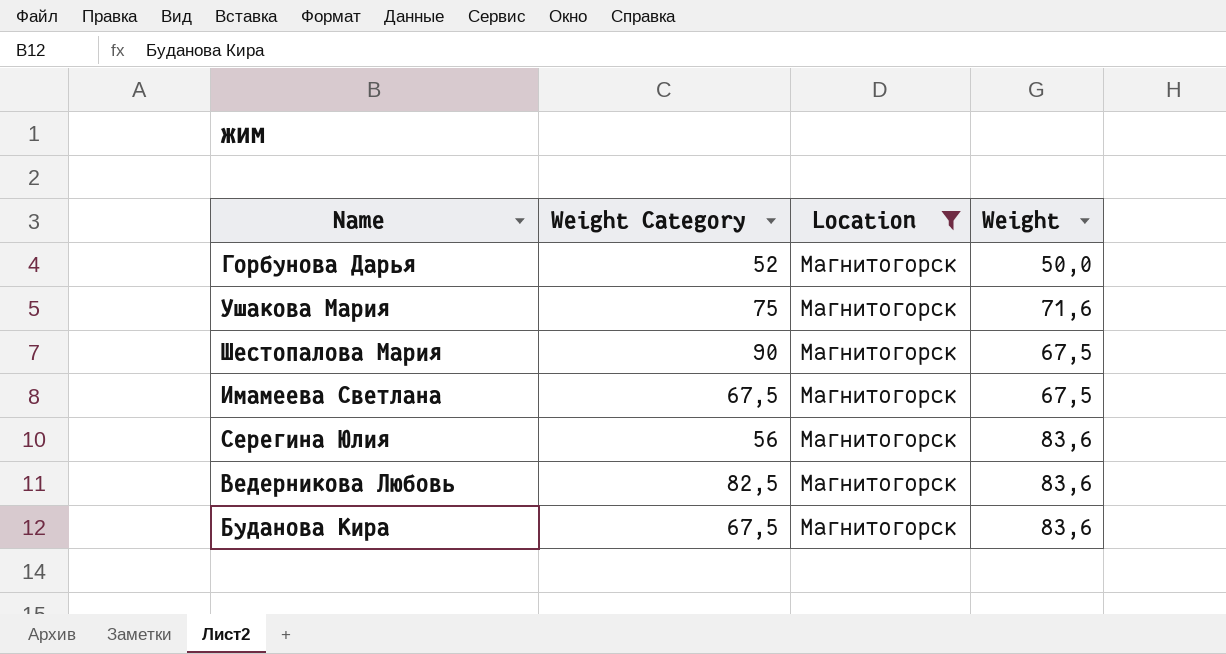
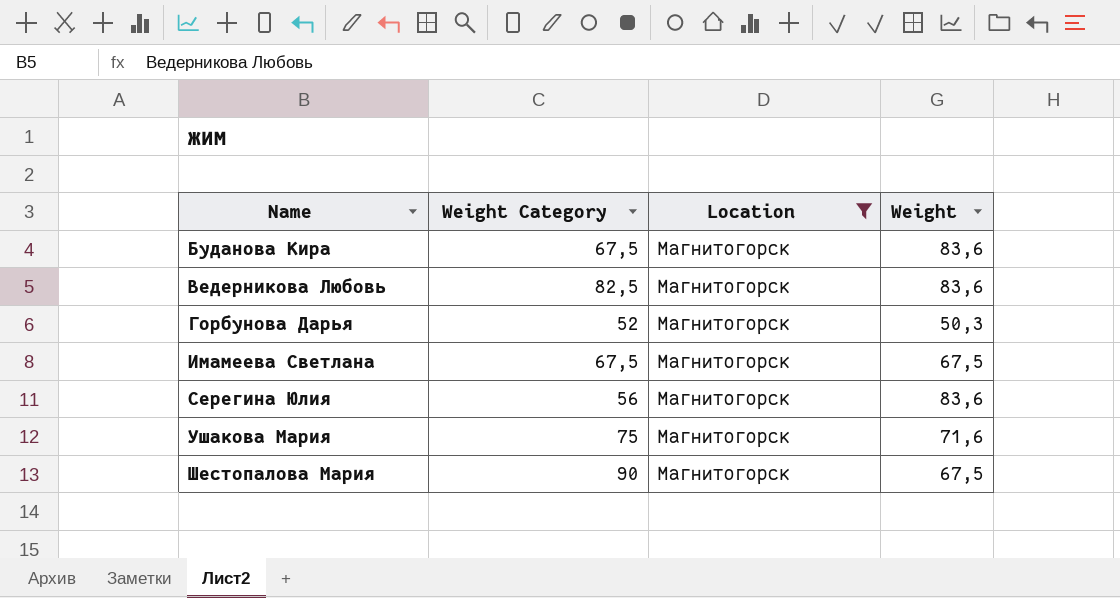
row order: none -> Name ascending
Горбунова Дарья | Weight: 50,0 -> 50,3

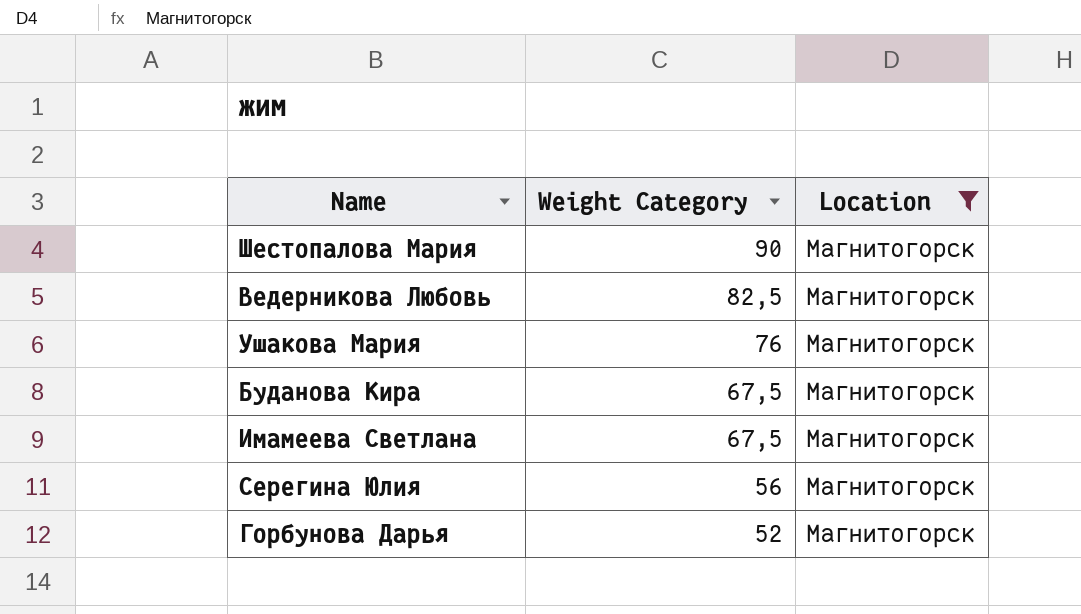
row order: Name ascending -> Weight Category descending
column Weight | position: 4 -> none
Ушакова Мария | Weight Category: 75 -> 76

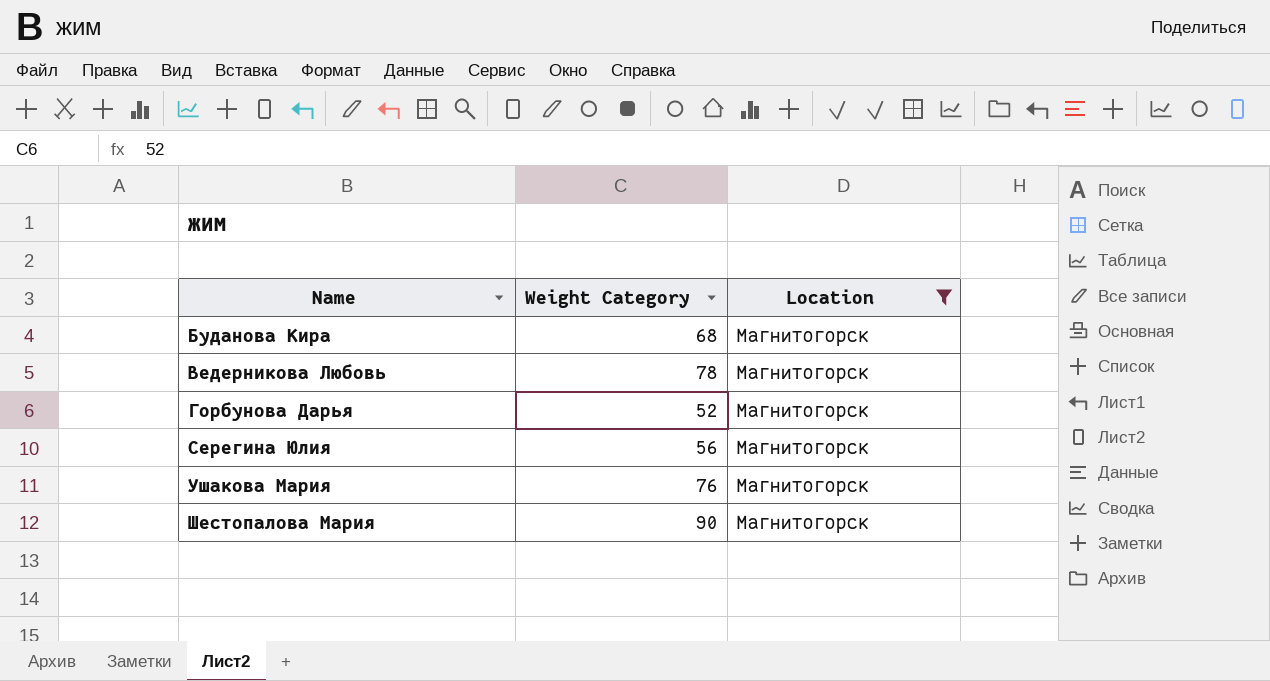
row order: Weight Category descending -> Name ascending
row Имамеева Светлана: 67,5 | Магнитогорск -> none
Буданова Кира | Weight Category: 67,5 -> 68
Ведерникова Любовь | Weight Category: 82,5 -> 78

